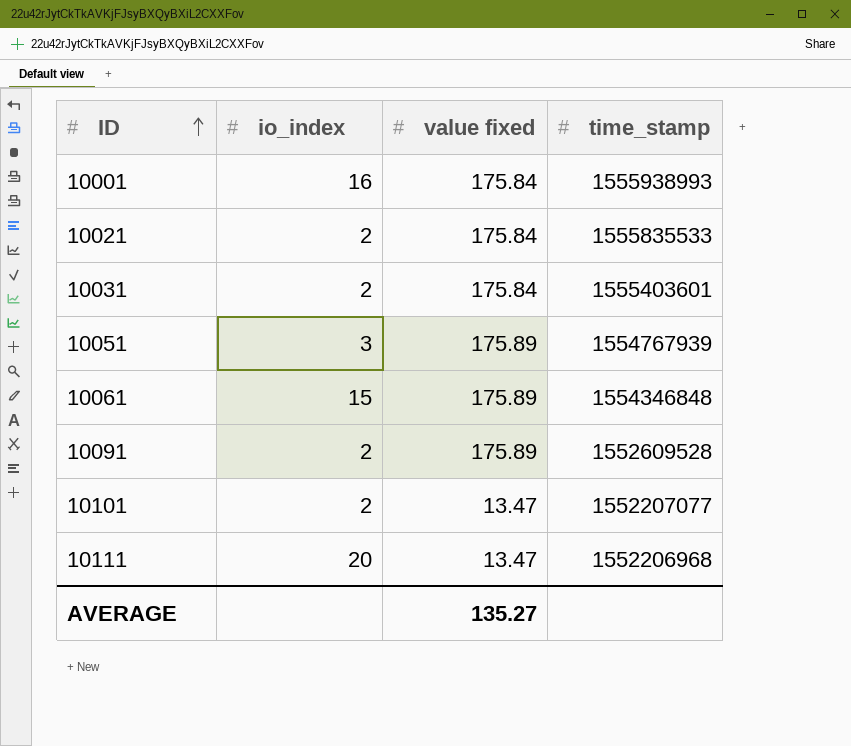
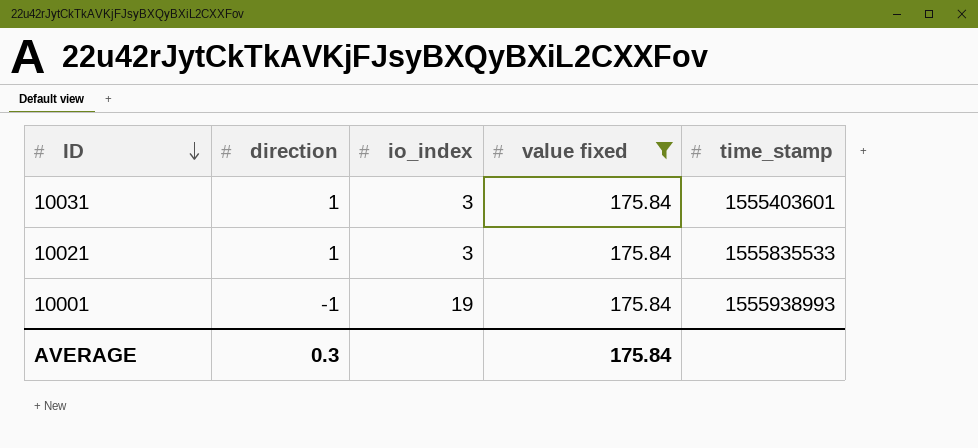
filter: none -> value fixed = 175.84
row order: ID ascending -> ID descending
column direction | position: none -> 2
10031 | io_index: 2 -> 3
10021 | io_index: 2 -> 3
10001 | io_index: 16 -> 19
AVERAGE | value fixed: 135.27 -> 175.84

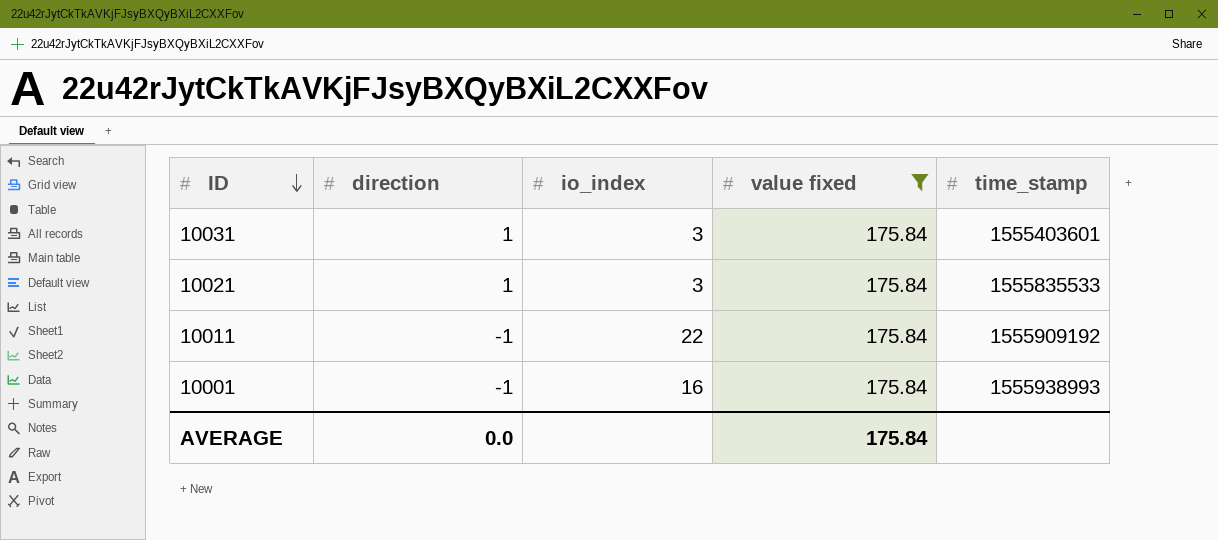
row 10011: none -> -1 | 22 | 175.84 | 1555909192
10001 | io_index: 19 -> 16
AVERAGE | direction: 0.3 -> 0.0

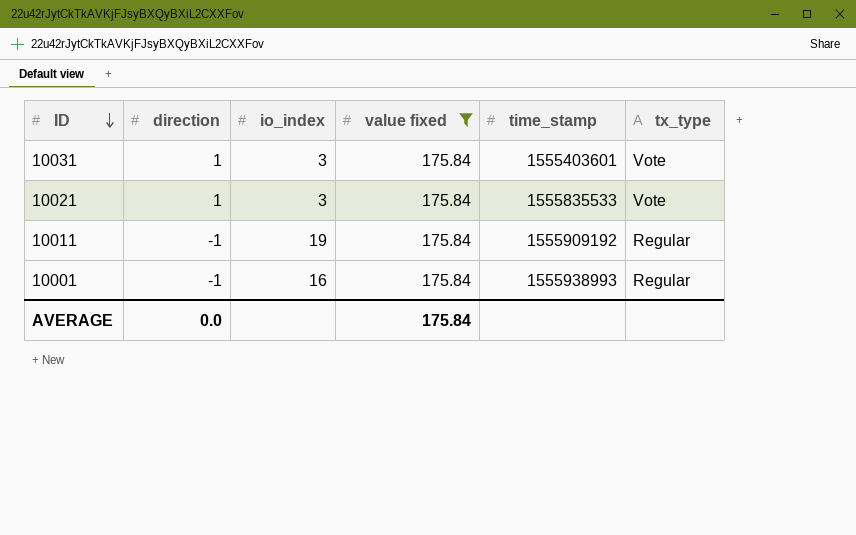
column tx_type | position: none -> 6
10011 | io_index: 22 -> 19

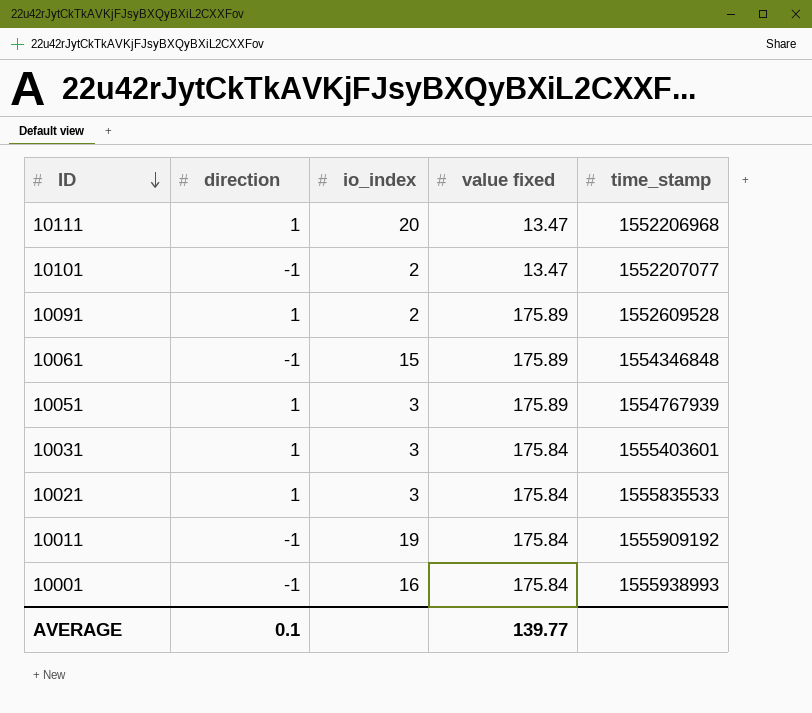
filter: value fixed = 175.84 -> none
column tx_type | position: 6 -> none
AVERAGE | direction: 0.0 -> 0.1
AVERAGE | value fixed: 175.84 -> 139.77

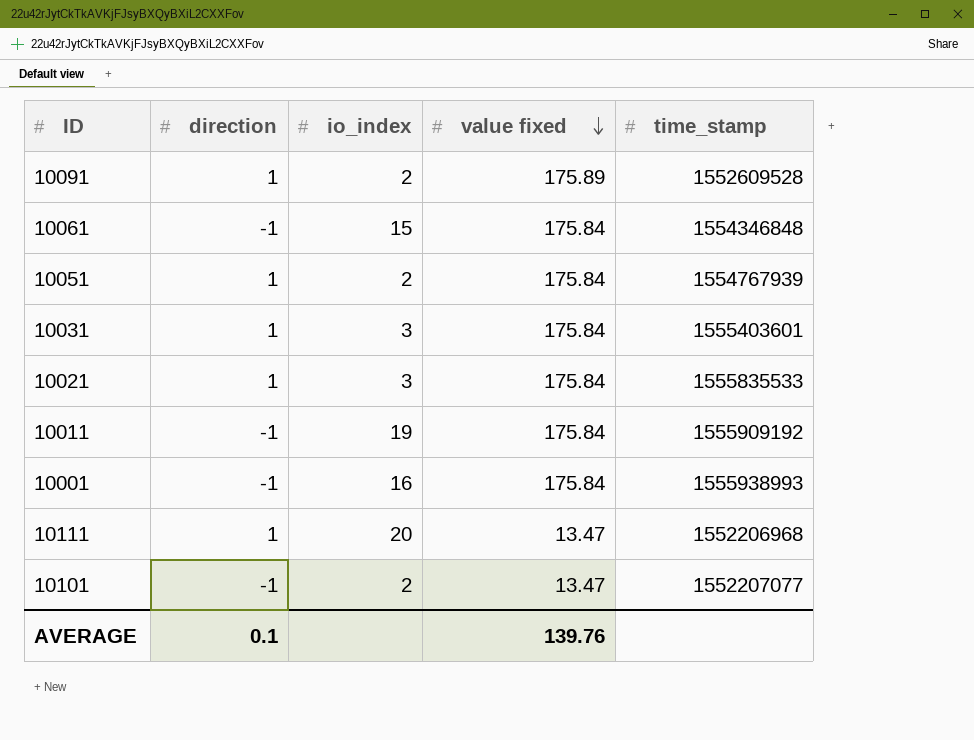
row order: ID descending -> value fixed descending
10061 | value fixed: 175.89 -> 175.84
10051 | io_index: 3 -> 2
10051 | value fixed: 175.89 -> 175.84
AVERAGE | value fixed: 139.77 -> 139.76

